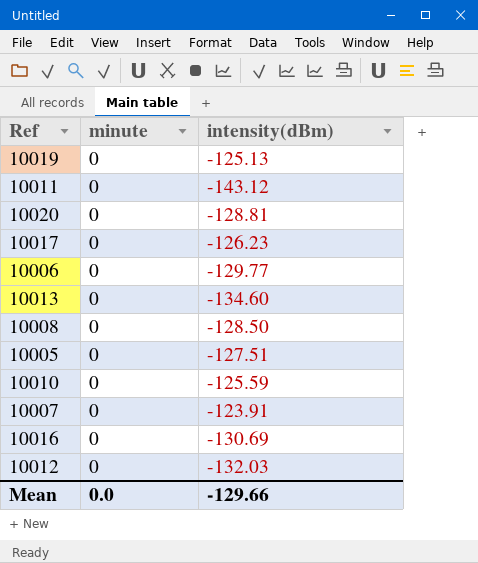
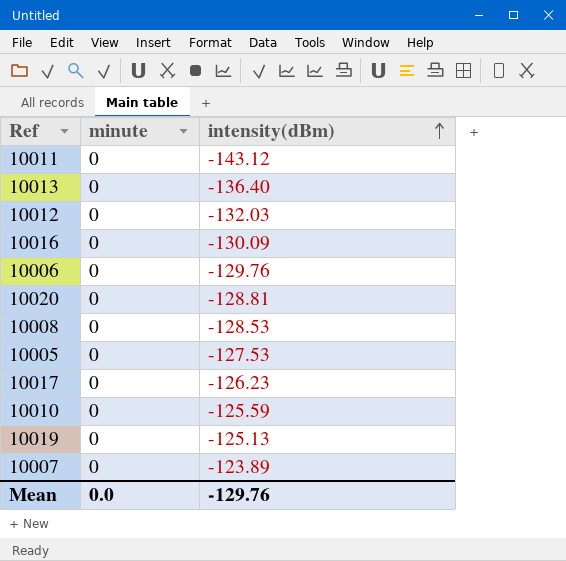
row order: none -> intensity(dBm) ascending
10013 | intensity(dBm): -134.60 -> -136.40
10016 | intensity(dBm): -130.69 -> -130.09
10006 | intensity(dBm): -129.77 -> -129.76
10008 | intensity(dBm): -128.50 -> -128.53
10005 | intensity(dBm): -127.51 -> -127.53
10007 | intensity(dBm): -123.91 -> -123.89
Mean | intensity(dBm): -129.66 -> -129.76

